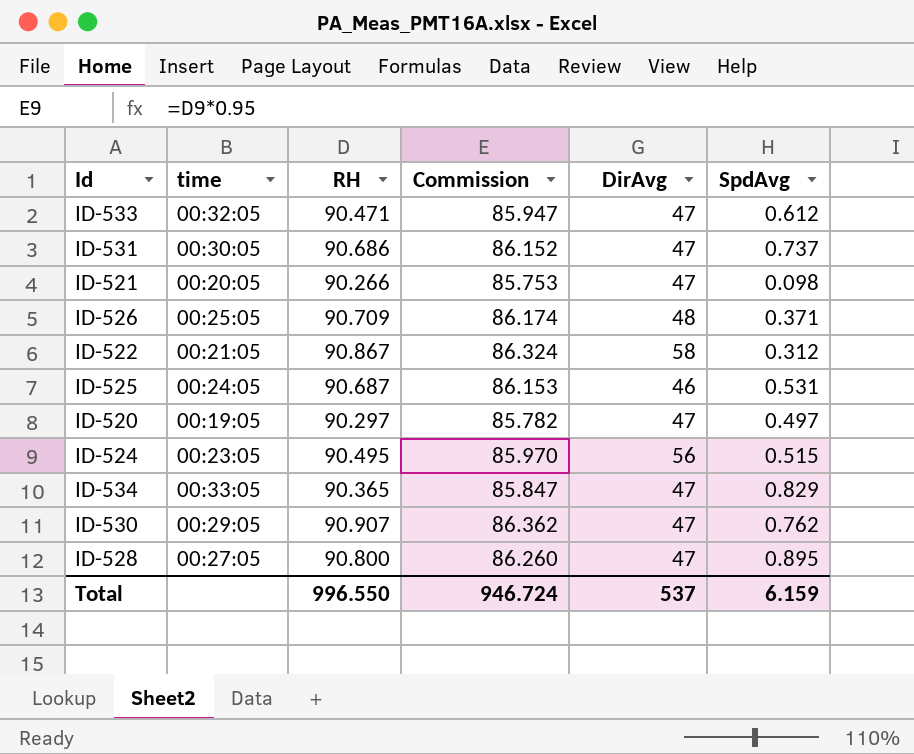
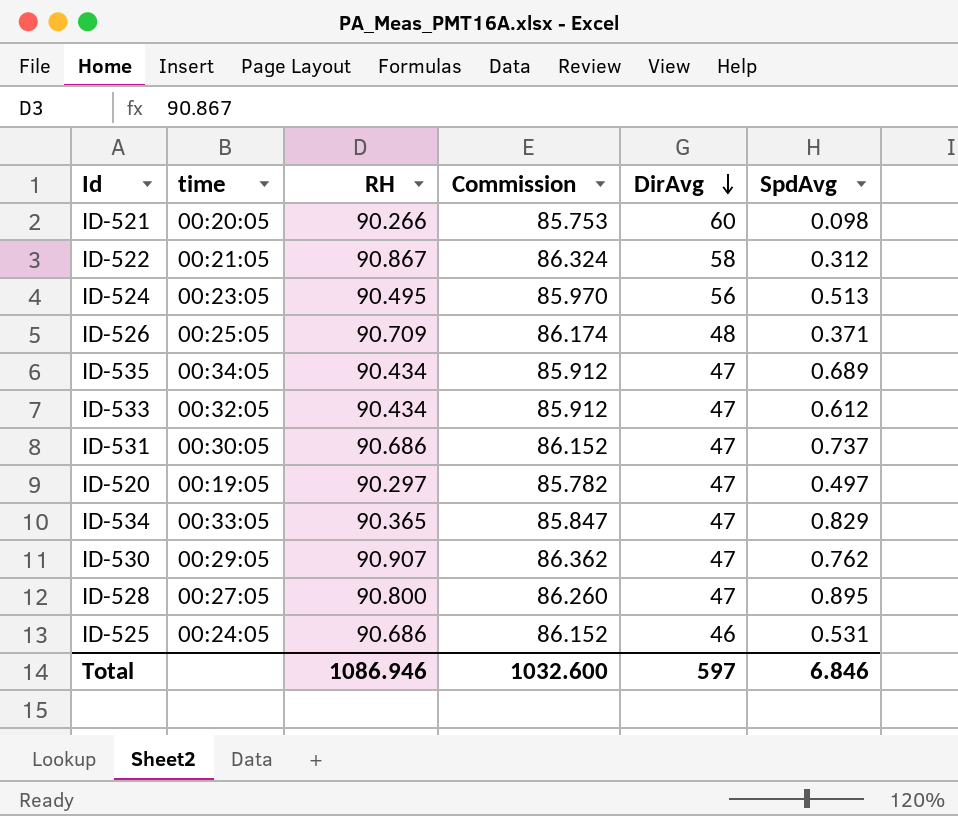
row order: none -> DirAvg descending
ID-521 | DirAvg: 47 -> 60
ID-524 | SpdAvg: 0.515 -> 0.513
row ID-535: none -> 00:34:05 | 90.434 | 85.912 | 47 | 0.689
ID-533 | RH: 90.471 -> 90.434
ID-533 | Commission: 85.947 -> 85.912
ID-525 | RH: 90.687 -> 90.686
ID-525 | Commission: 86.153 -> 86.152
Total | RH: 996.550 -> 1086.946
Total | Commission: 946.724 -> 1032.600
Total | DirAvg: 537 -> 597
Total | SpdAvg: 6.159 -> 6.846

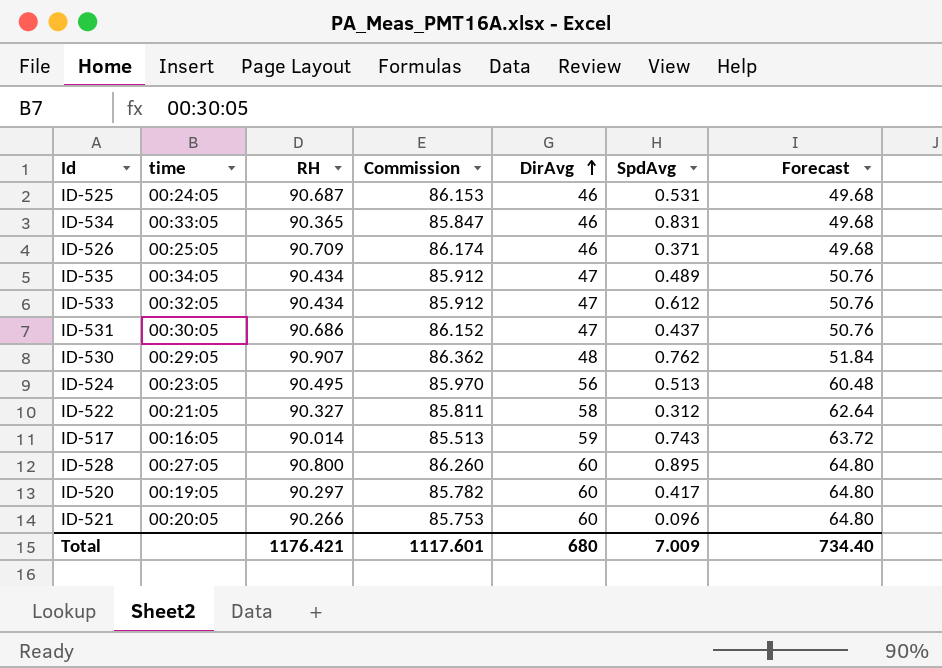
row order: DirAvg descending -> DirAvg ascending
column Forecast | formula: none -> [DirAvg] * 1.08
ID-525 | RH: 90.686 -> 90.687
ID-525 | Commission: 86.152 -> 86.153
ID-534 | DirAvg: 47 -> 46
ID-534 | SpdAvg: 0.829 -> 0.831
ID-526 | DirAvg: 48 -> 46
ID-535 | SpdAvg: 0.689 -> 0.489
ID-531 | SpdAvg: 0.737 -> 0.437
ID-530 | DirAvg: 47 -> 48
ID-522 | RH: 90.867 -> 90.327
ID-522 | Commission: 86.324 -> 85.811
row ID-517: none -> 00:16:05 | 90.014 | 85.513 | 59 | 0.743 | 63.72
ID-528 | DirAvg: 47 -> 60
ID-520 | DirAvg: 47 -> 60
ID-520 | SpdAvg: 0.497 -> 0.417
ID-521 | SpdAvg: 0.098 -> 0.096
Total | RH: 1086.946 -> 1176.421
Total | Commission: 1032.600 -> 1117.601
Total | DirAvg: 597 -> 680
Total | SpdAvg: 6.846 -> 7.009

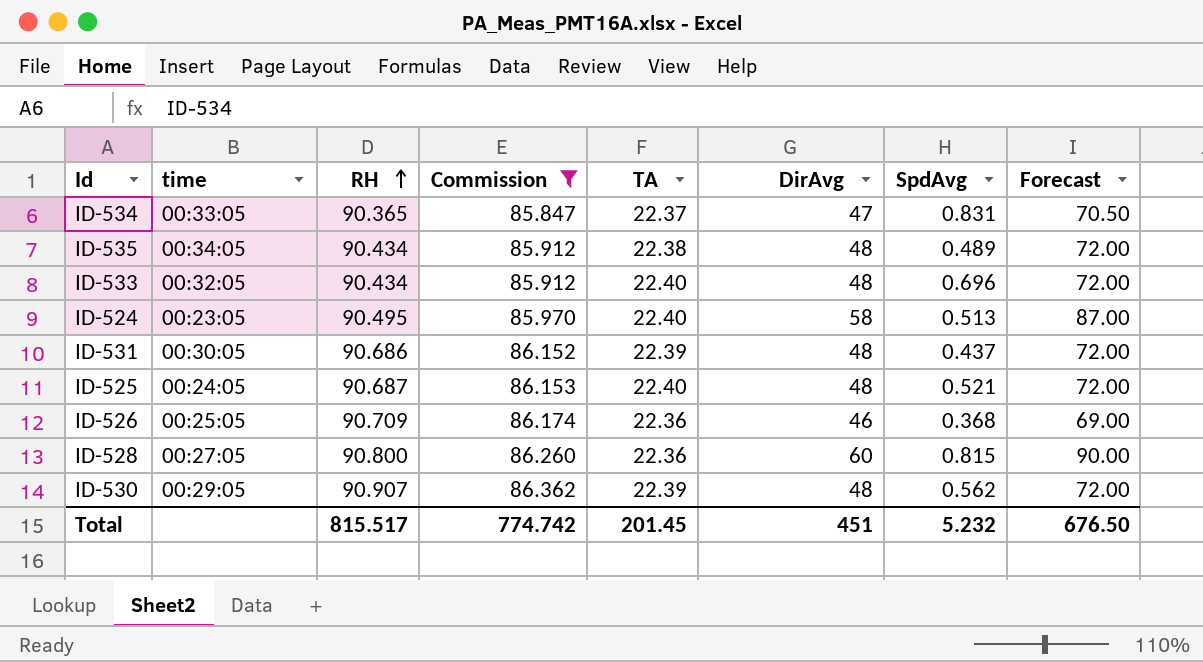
filter: none -> Commission >= 85.847
row order: DirAvg ascending -> RH ascending
column TA | position: none -> 5
column Forecast | formula: [DirAvg] * 1.08 -> [DirAvg] * 1.5
ID-534 | DirAvg: 46 -> 47
ID-535 | DirAvg: 47 -> 48
ID-533 | DirAvg: 47 -> 48
ID-533 | SpdAvg: 0.612 -> 0.696
ID-524 | DirAvg: 56 -> 58
ID-531 | DirAvg: 47 -> 48
ID-525 | DirAvg: 46 -> 48
ID-525 | SpdAvg: 0.531 -> 0.521
ID-526 | SpdAvg: 0.371 -> 0.368
ID-528 | SpdAvg: 0.895 -> 0.815
ID-530 | SpdAvg: 0.762 -> 0.562
Total | RH: 1176.421 -> 815.517
Total | Commission: 1117.601 -> 774.742
Total | DirAvg: 680 -> 451
Total | SpdAvg: 7.009 -> 5.232
Total | Forecast: 734.40 -> 676.50

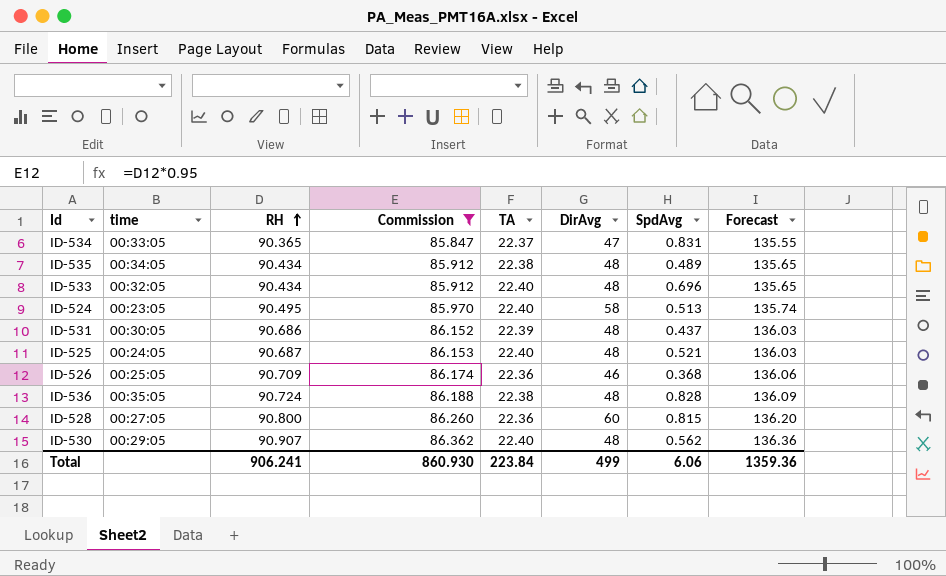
column Forecast | formula: [DirAvg] * 1.5 -> [RH] * 1.5
row ID-536: none -> 00:35:05 | 90.724 | 86.188 | 22.38 | 48 | 0.828 | 136.09
ID-530 | TA: 22.39 -> 22.40
Total | RH: 815.517 -> 906.241
Total | Commission: 774.742 -> 860.930
Total | TA: 201.45 -> 223.84
Total | DirAvg: 451 -> 499
Total | SpdAvg: 5.232 -> 6.06
Total | Forecast: 676.50 -> 1359.36

